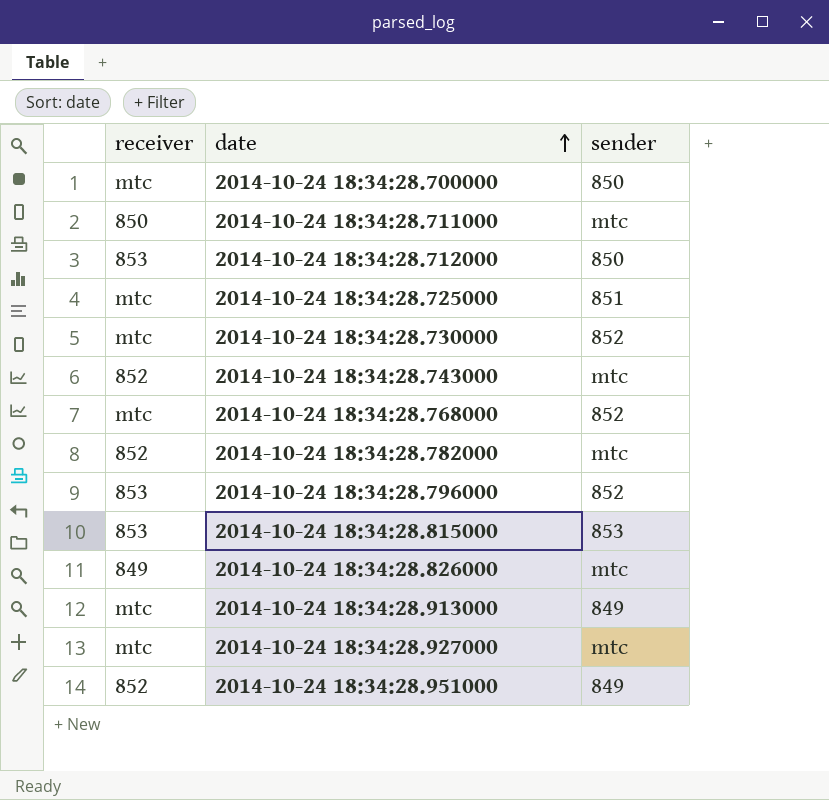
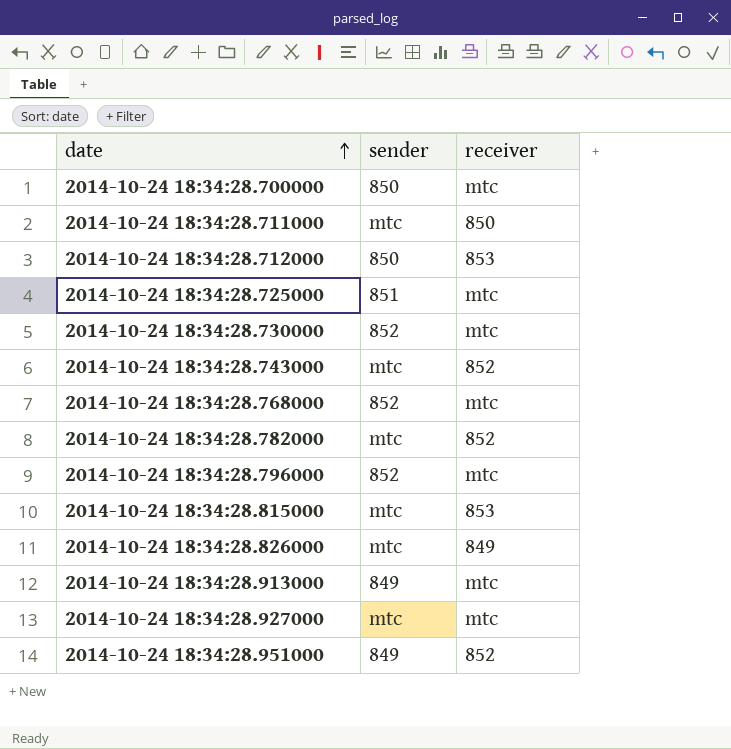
column receiver | position: 1 -> 3
2014-10-24 18:34:28.796000 | receiver: 853 -> mtc
2014-10-24 18:34:28.815000 | sender: 853 -> mtc

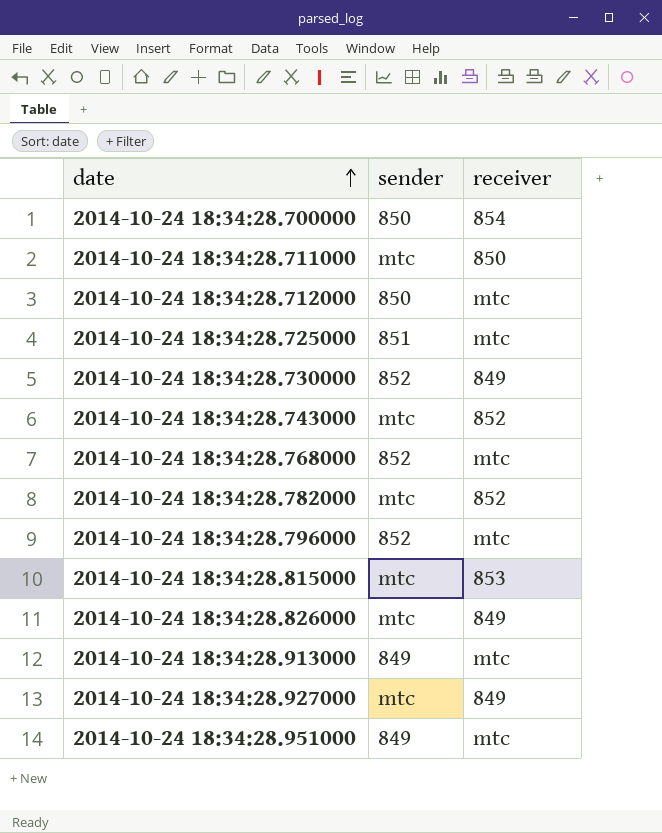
2014-10-24 18:34:28.700000 | receiver: mtc -> 854
2014-10-24 18:34:28.712000 | receiver: 853 -> mtc
2014-10-24 18:34:28.730000 | receiver: mtc -> 849
2014-10-24 18:34:28.927000 | receiver: mtc -> 849
2014-10-24 18:34:28.951000 | receiver: 852 -> mtc

